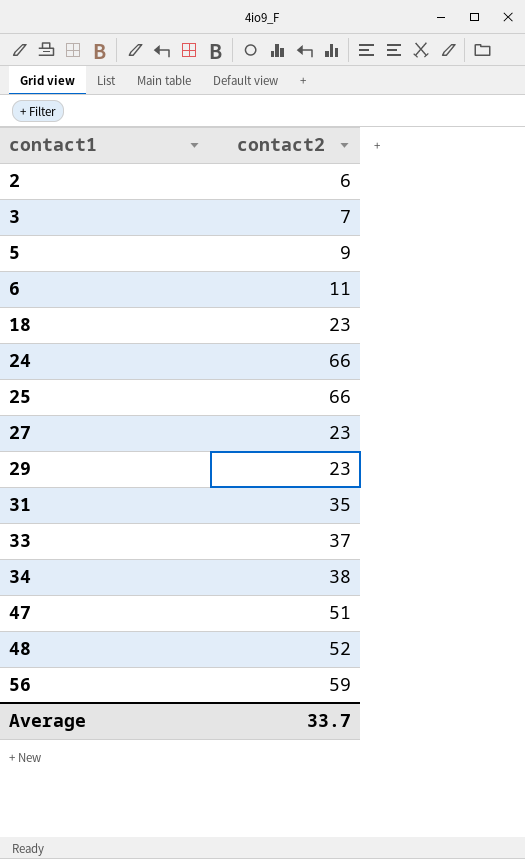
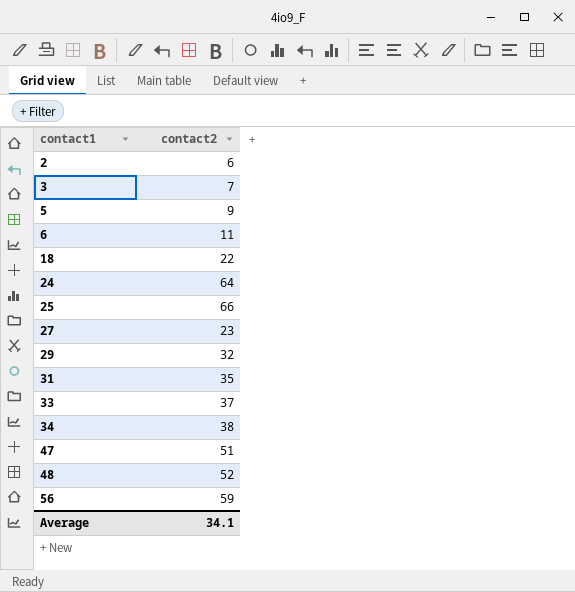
18 | contact2: 23 -> 22
24 | contact2: 66 -> 64
29 | contact2: 23 -> 32
Average | contact2: 33.7 -> 34.1

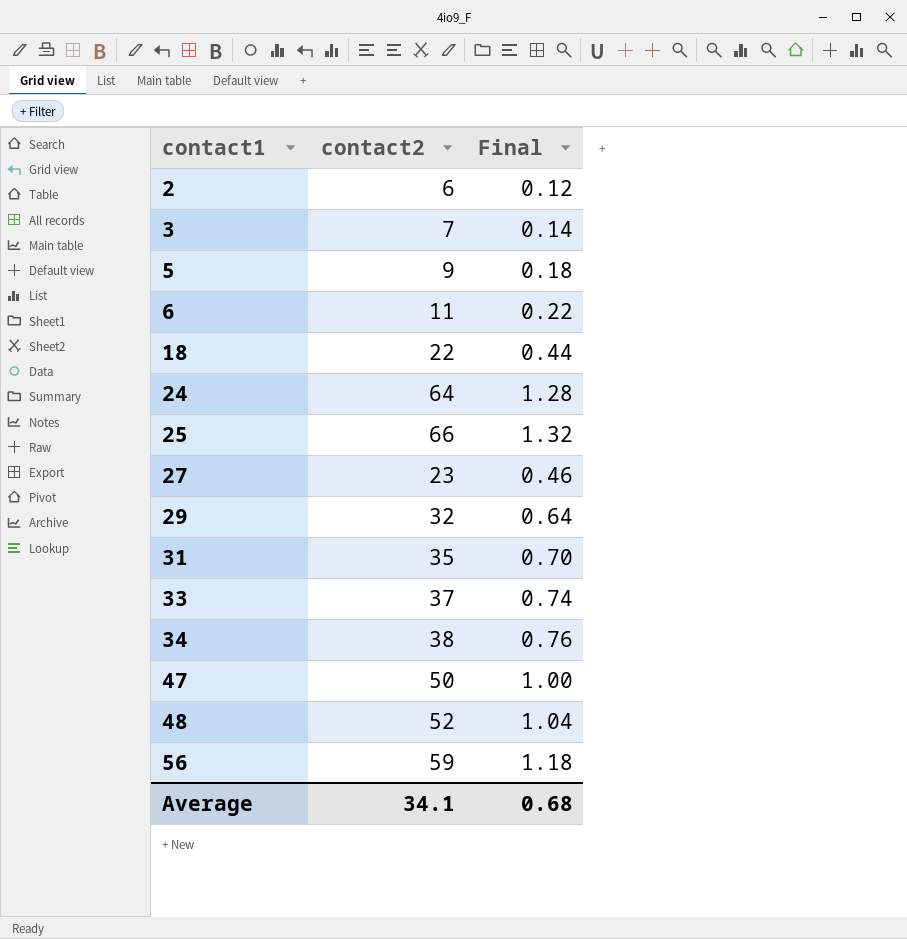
column Final | formula: none -> [contact2] * 0.02
47 | contact2: 51 -> 50

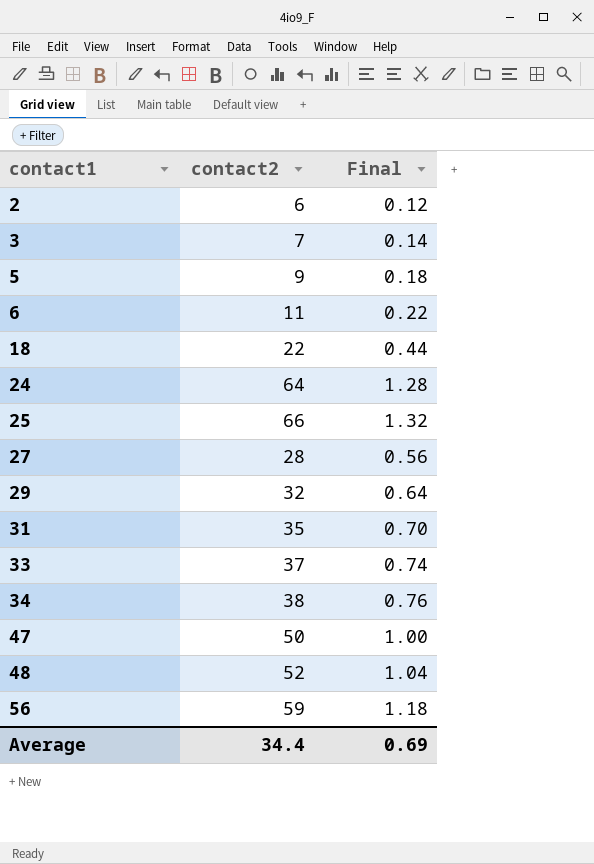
27 | contact2: 23 -> 28
27 | Final: 0.46 -> 0.56
Average | contact2: 34.1 -> 34.4
Average | Final: 0.68 -> 0.69

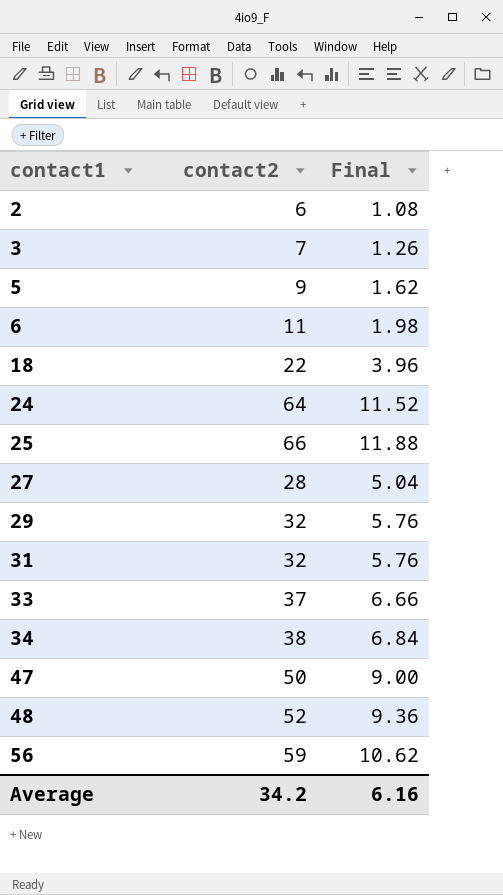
column Final | formula: [contact2] * 0.02 -> [contact2] * 0.18
31 | contact2: 35 -> 32
Average | contact2: 34.4 -> 34.2
Average | Final: 0.69 -> 6.16

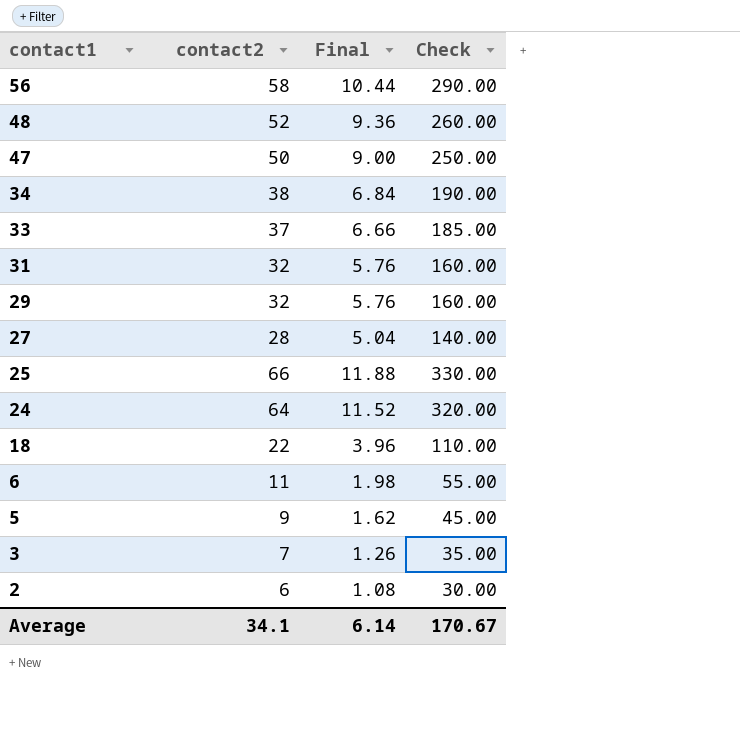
row order: contact1 ascending -> contact1 descending
column Check | formula: none -> [contact2] * 5
56 | contact2: 59 -> 58
56 | Final: 10.62 -> 10.44
Average | contact2: 34.2 -> 34.1
Average | Final: 6.16 -> 6.14

